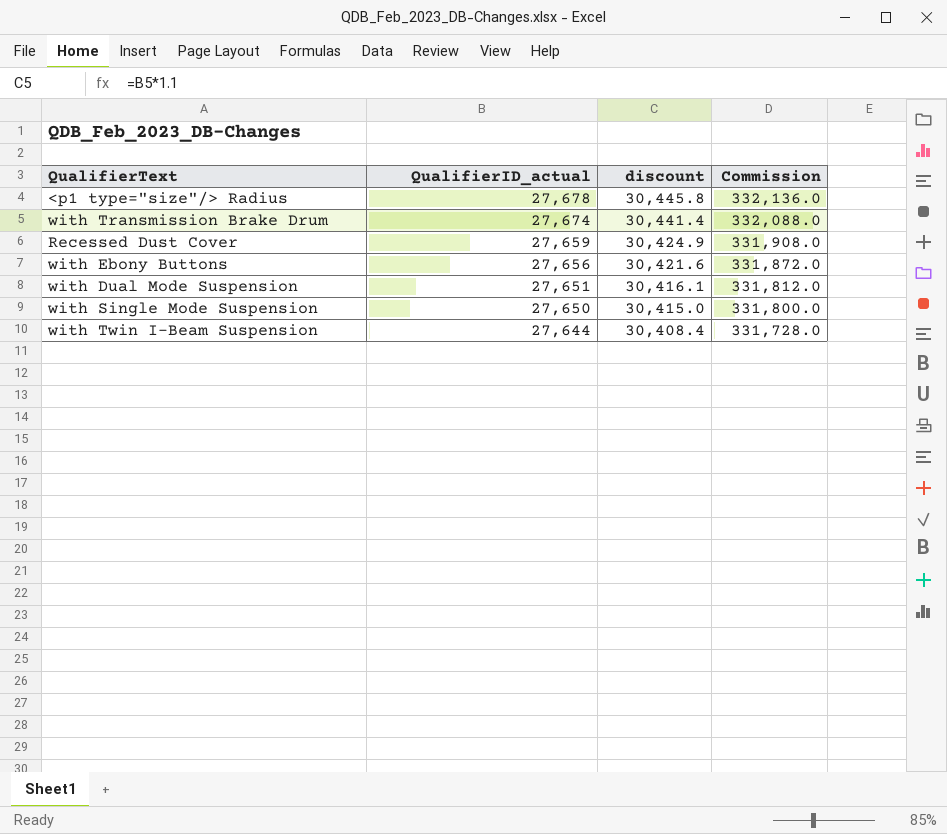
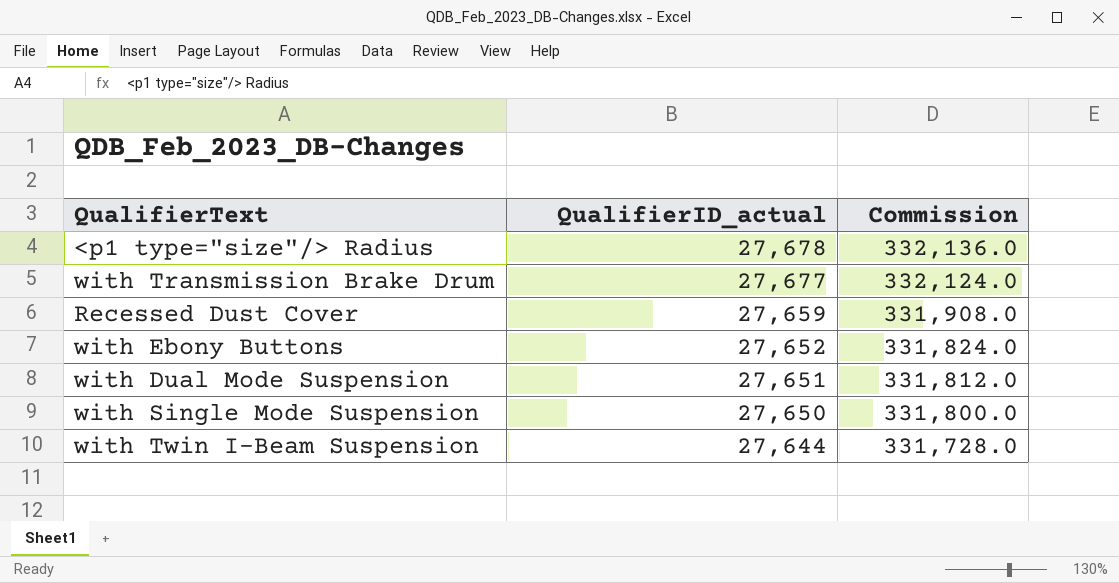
column discount | formula: [QualifierID_actual] * 1.1 -> none
with Transmission Brake Drum | QualifierID_actual: 27,674 -> 27,677
with Transmission Brake Drum | Commission: 332,088.0 -> 332,124.0
with Ebony Buttons | QualifierID_actual: 27,656 -> 27,652
with Ebony Buttons | Commission: 331,872.0 -> 331,824.0

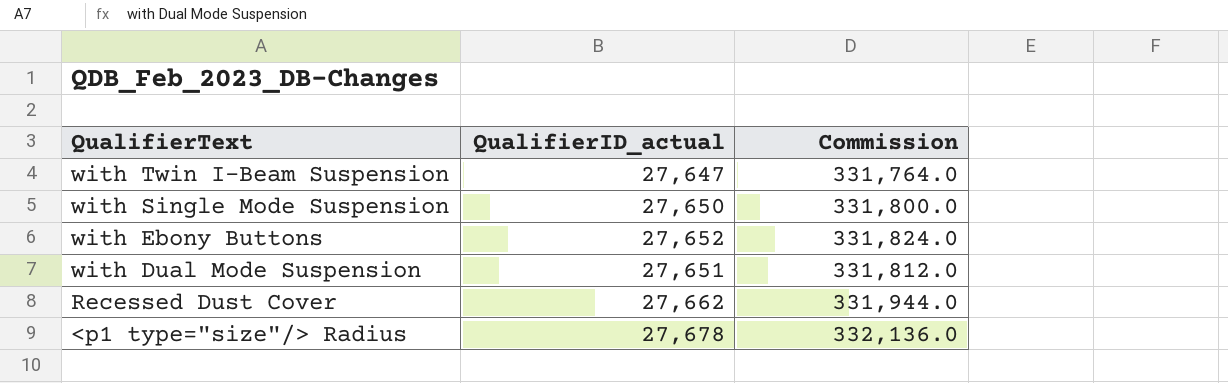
row order: QualifierID_actual descending -> QualifierText descending
row with Transmission Brake Drum: 27,677 | 332,124.0 -> none
with Twin I-Beam Suspension | QualifierID_actual: 27,644 -> 27,647
with Twin I-Beam Suspension | Commission: 331,728.0 -> 331,764.0
Recessed Dust Cover | QualifierID_actual: 27,659 -> 27,662
Recessed Dust Cover | Commission: 331,908.0 -> 331,944.0

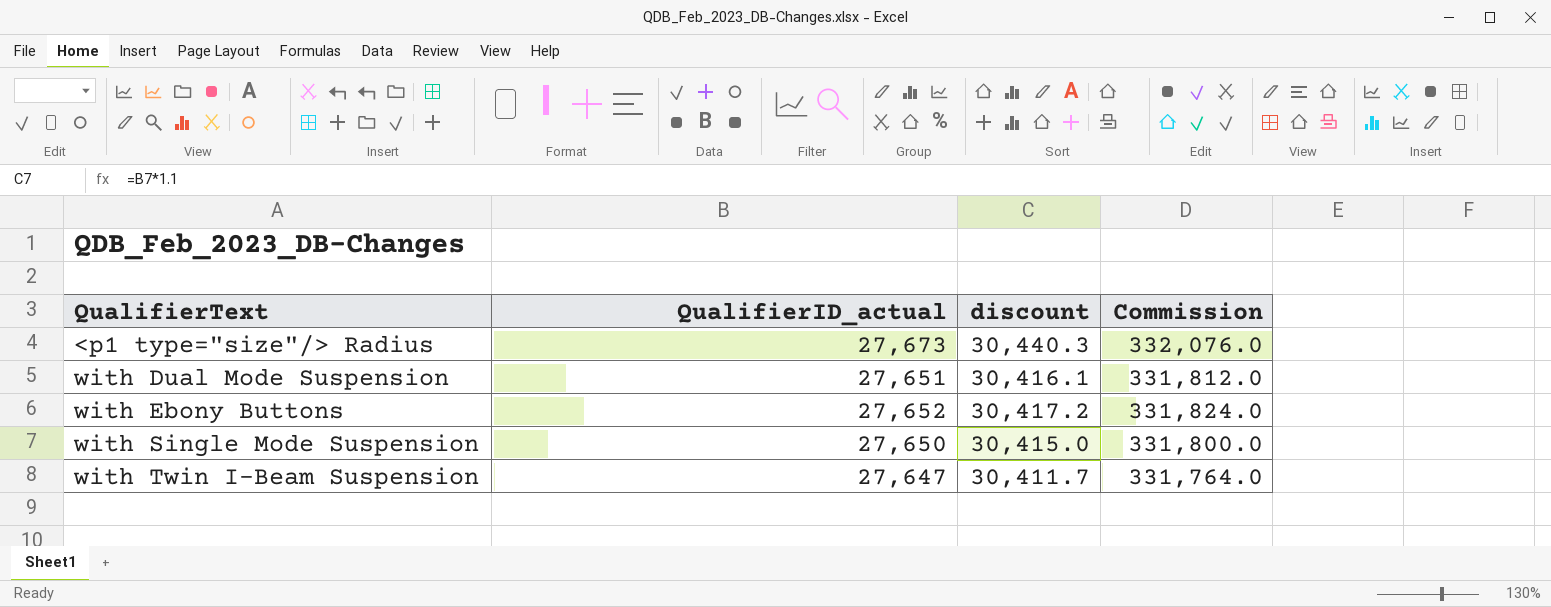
row order: QualifierText descending -> QualifierText ascending
column discount | formula: none -> [QualifierID_actual] * 1.1
row Recessed Dust Cover: 27,662 | 331,944.0 -> none
<p1 type="size"/> Radius | QualifierID_actual: 27,678 -> 27,673
<p1 type="size"/> Radius | Commission: 332,136.0 -> 332,076.0

